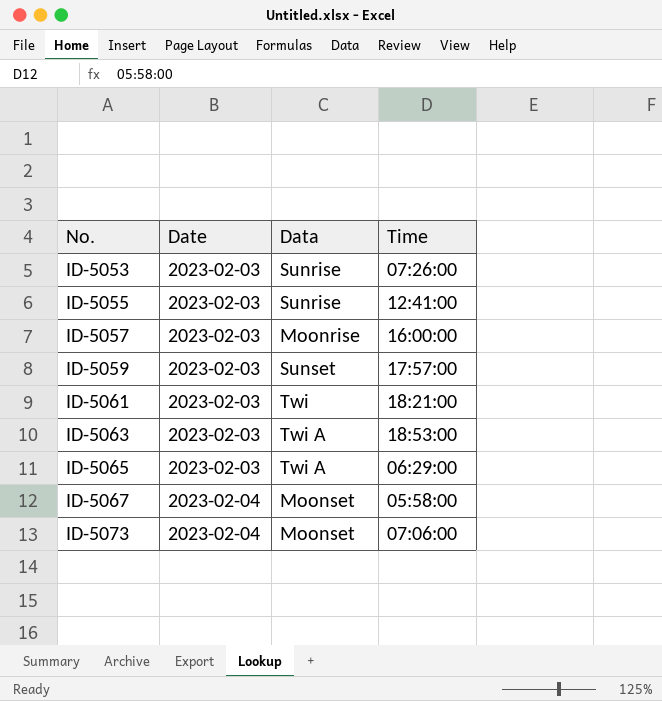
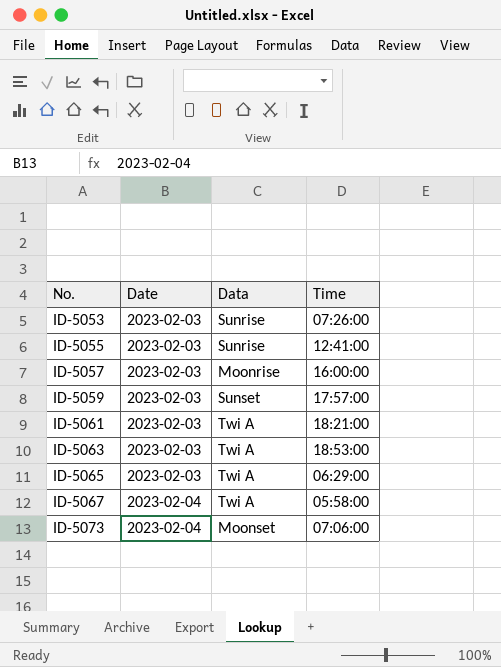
ID-5061 | Data: Twi -> Twi A
ID-5067 | Data: Moonset -> Twi A

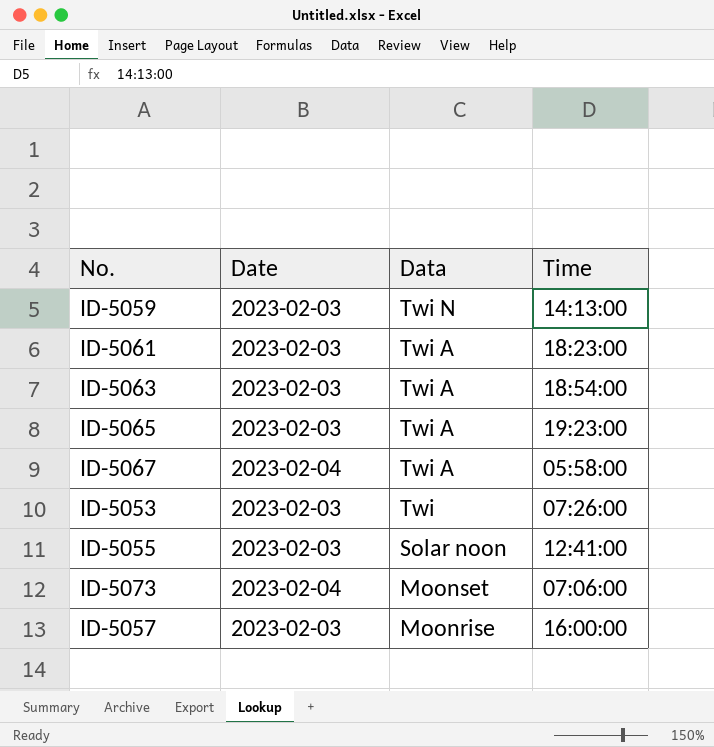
row order: No. ascending -> Data descending
ID-5059 | Data: Sunset -> Twi N
ID-5059 | Time: 17:57:00 -> 14:13:00
ID-5061 | Time: 18:21:00 -> 18:23:00
ID-5063 | Time: 18:53:00 -> 18:54:00
ID-5065 | Time: 06:29:00 -> 19:23:00
ID-5053 | Data: Sunrise -> Twi
ID-5055 | Data: Sunrise -> Solar noon

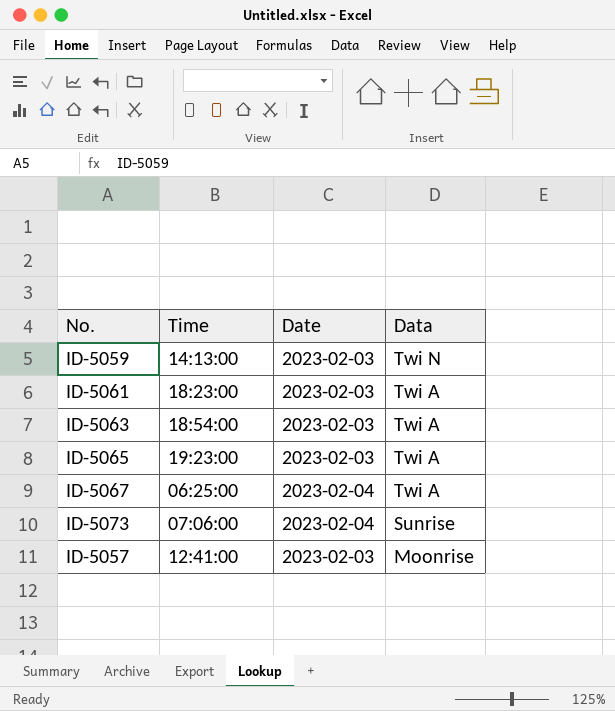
column Time | position: 4 -> 2
row ID-5053: 2023-02-03 | Twi | 07:26:00 -> none
row ID-5055: 2023-02-03 | Solar noon | 12:41:00 -> none
ID-5067 | Time: 05:58:00 -> 06:25:00
ID-5073 | Data: Moonset -> Sunrise
ID-5057 | Time: 16:00:00 -> 12:41:00

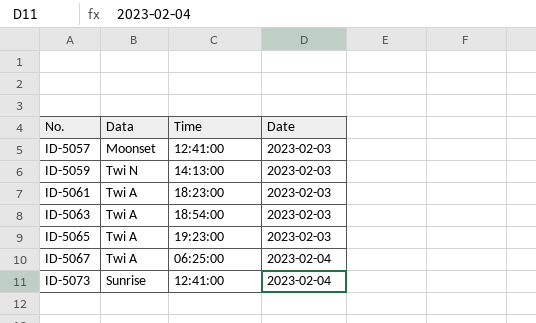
row order: Data descending -> No. ascending
column Data | position: 4 -> 2
ID-5057 | Data: Moonrise -> Moonset
ID-5073 | Time: 07:06:00 -> 12:41:00

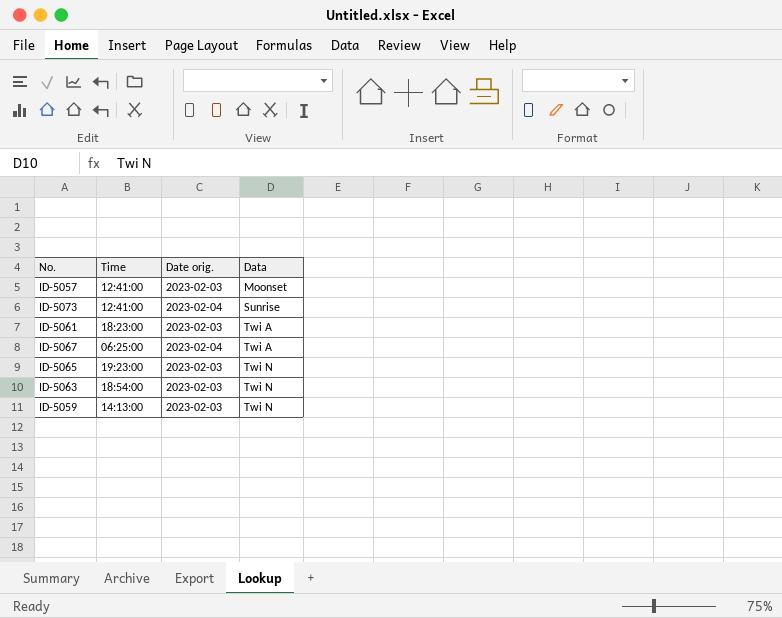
row order: No. ascending -> Data ascending
column name: Date -> Date orig.
column Data | position: 2 -> 4
ID-5065 | Data: Twi A -> Twi N
ID-5063 | Data: Twi A -> Twi N

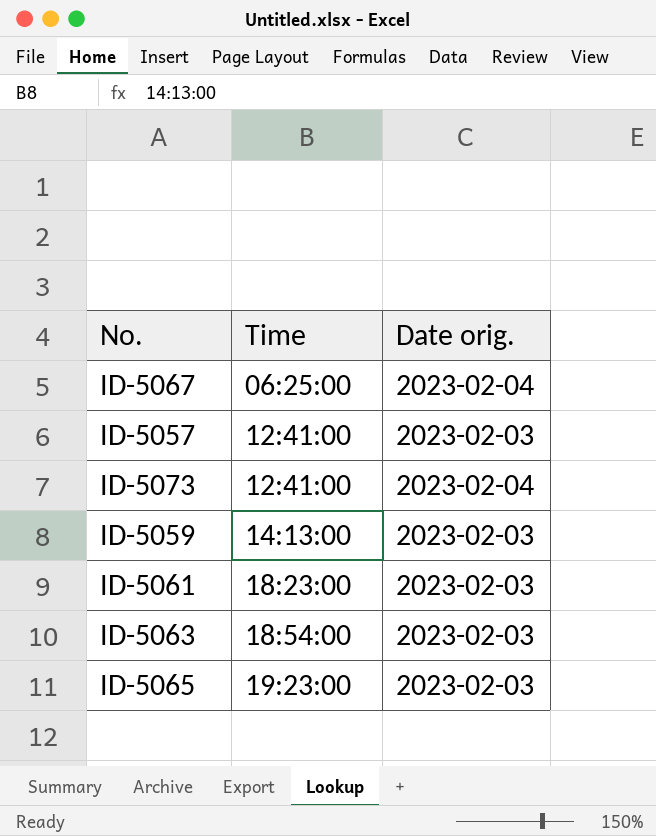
row order: Data ascending -> Time ascending
column Data | position: 4 -> none

